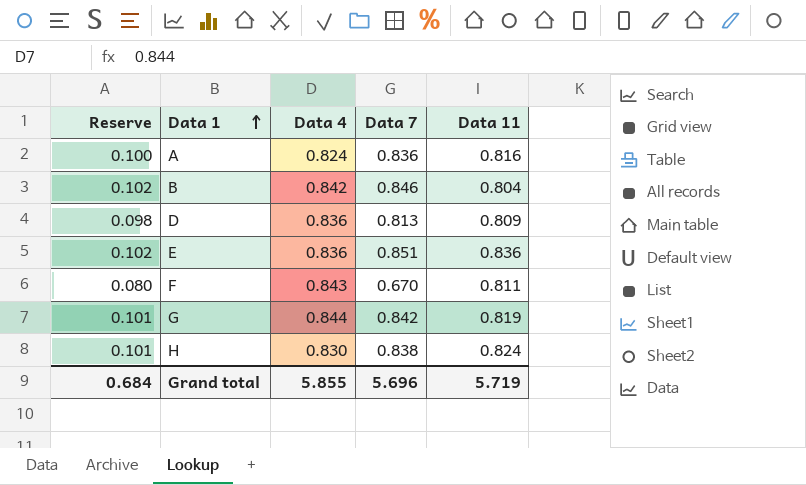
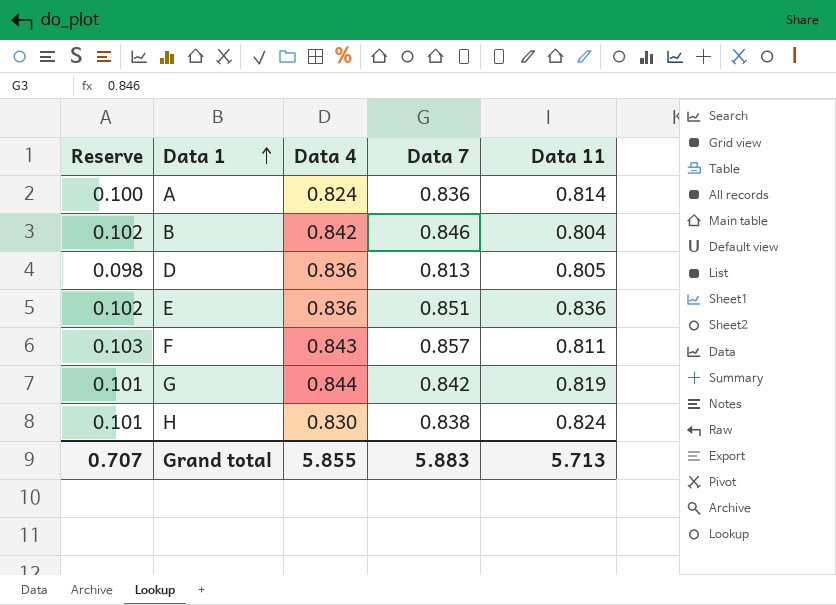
A | Data 11: 0.816 -> 0.814
D | Data 11: 0.809 -> 0.805
F | Reserve: 0.080 -> 0.103
F | Data 7: 0.670 -> 0.857
Grand total | Reserve: 0.684 -> 0.707
Grand total | Data 7: 5.696 -> 5.883
Grand total | Data 11: 5.719 -> 5.713

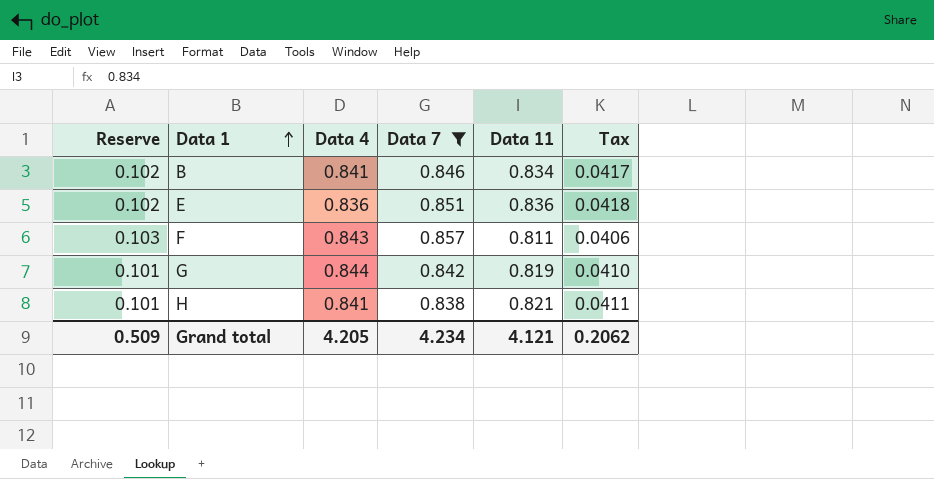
filter: none -> Data 7 >= 0.838
column Tax | formula: none -> [Data 11] * 0.05
B | Data 4: 0.842 -> 0.841
B | Data 11: 0.804 -> 0.834
H | Data 4: 0.830 -> 0.841
H | Data 11: 0.824 -> 0.821
Grand total | Reserve: 0.707 -> 0.509
Grand total | Data 4: 5.855 -> 4.205
Grand total | Data 7: 5.883 -> 4.234
Grand total | Data 11: 5.713 -> 4.121

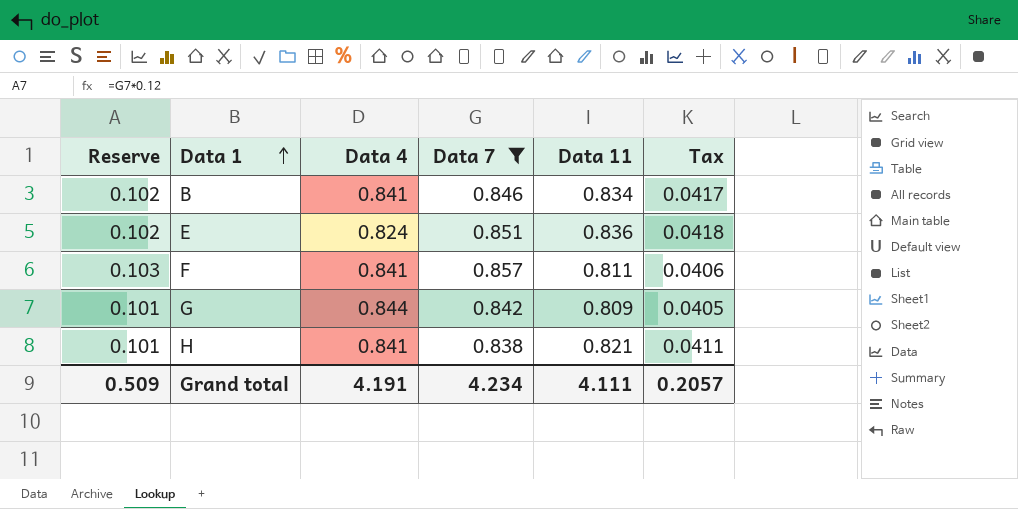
E | Data 4: 0.836 -> 0.824
F | Data 4: 0.843 -> 0.841
G | Data 11: 0.819 -> 0.809
G | Tax: 0.0410 -> 0.0405
Grand total | Data 4: 4.205 -> 4.191
Grand total | Data 11: 4.121 -> 4.111
Grand total | Tax: 0.2062 -> 0.2057

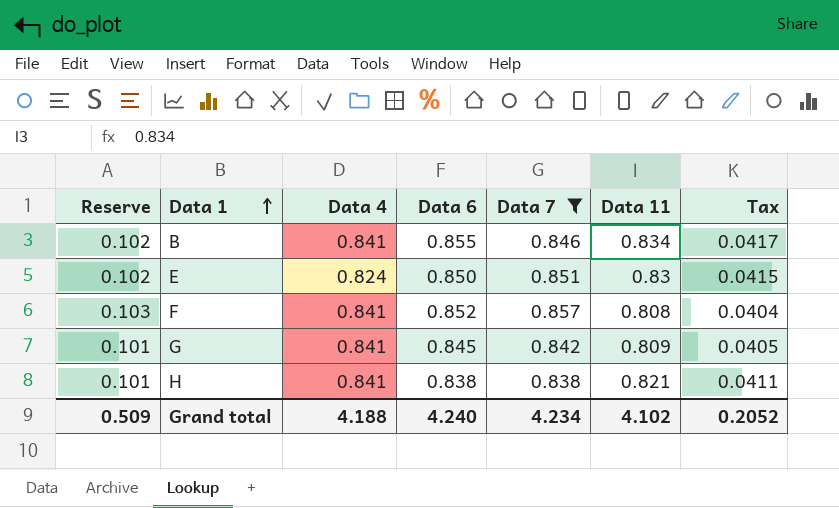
column Data 6 | position: none -> 4
E | Data 11: 0.836 -> 0.83
E | Tax: 0.0418 -> 0.0415
F | Data 11: 0.811 -> 0.808
F | Tax: 0.0406 -> 0.0404
G | Data 4: 0.844 -> 0.841
Grand total | Data 4: 4.191 -> 4.188
Grand total | Data 11: 4.111 -> 4.102
Grand total | Tax: 0.2057 -> 0.2052

